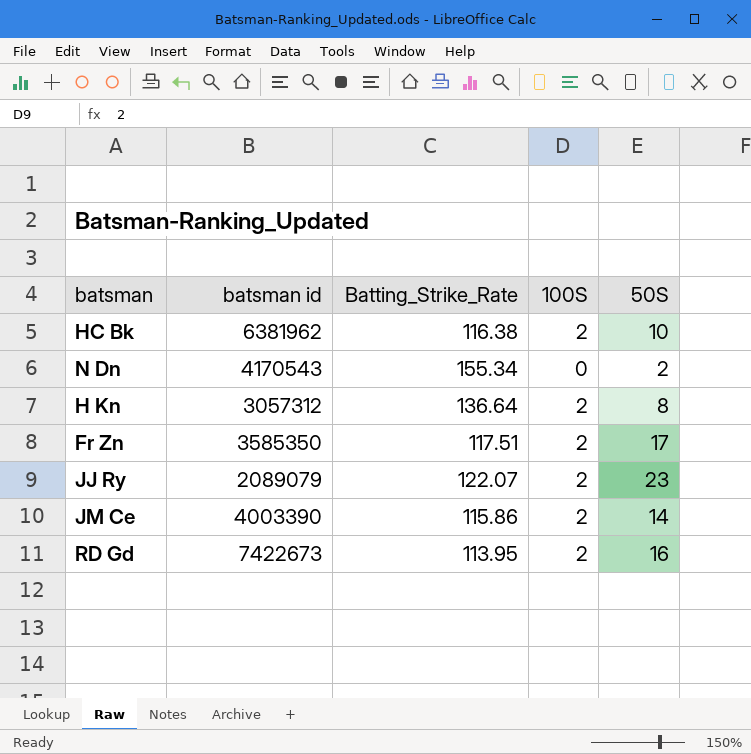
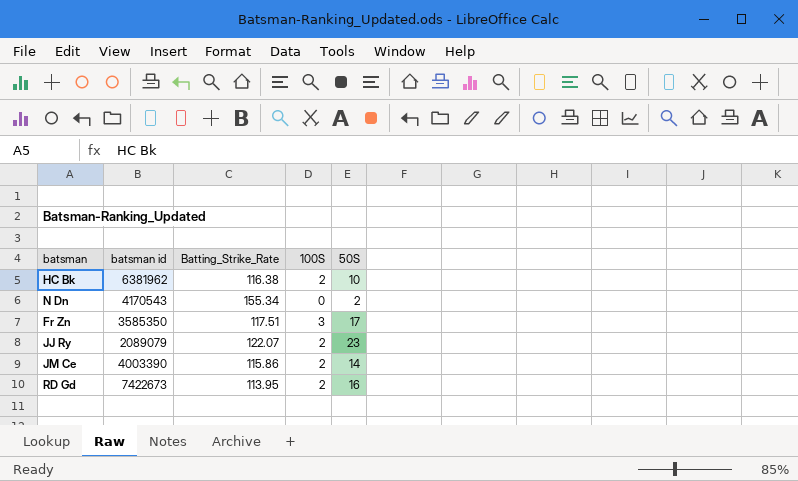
row H Kn: 3057312 | 136.64 | 2 | 8 -> none
Fr Zn | 100S: 2 -> 3

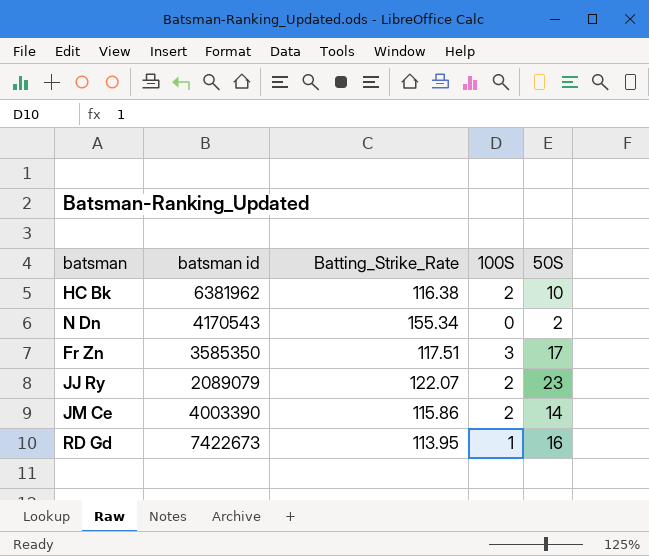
RD Gd | 100S: 2 -> 1

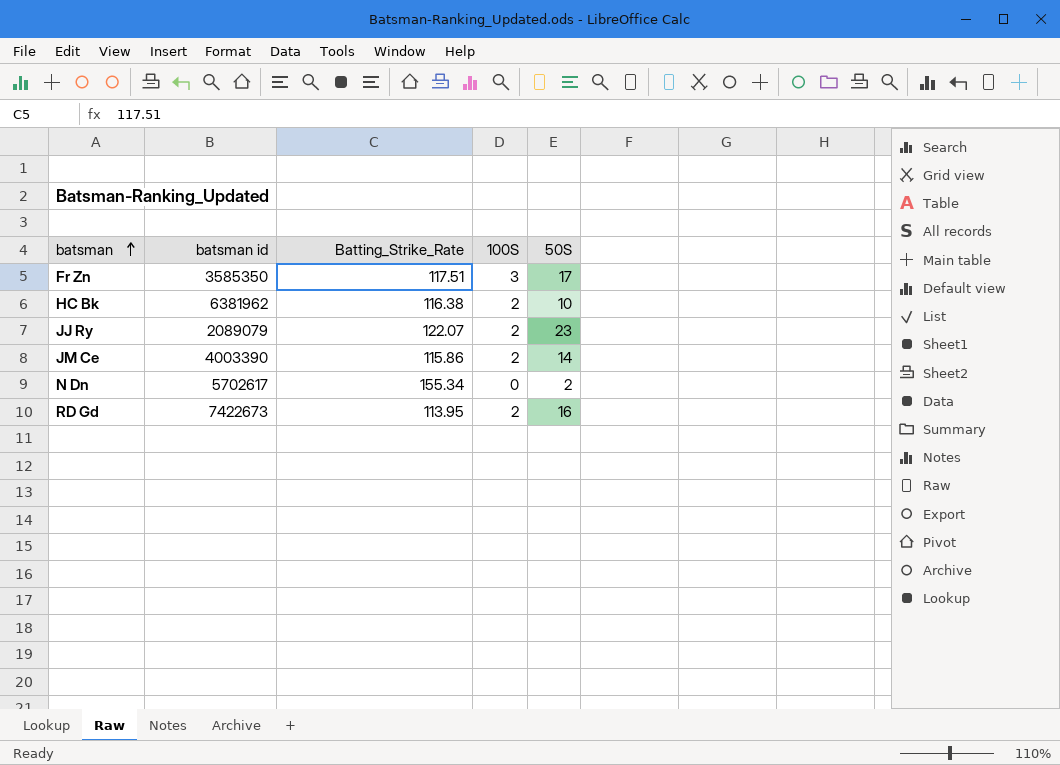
row order: none -> batsman ascending
N Dn | batsman id: 4170543 -> 5702617
RD Gd | 100S: 1 -> 2

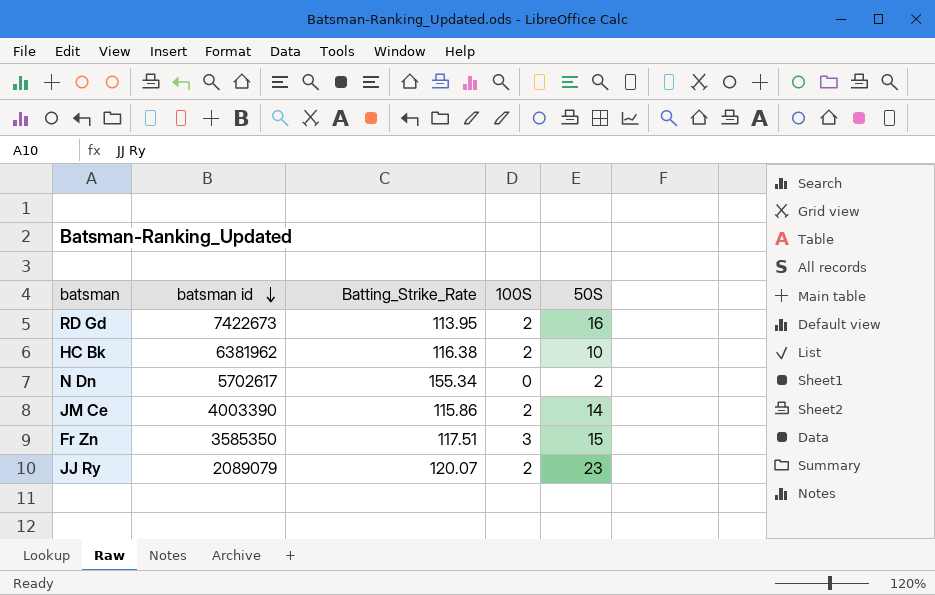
row order: batsman ascending -> batsman id descending
Fr Zn | 50S: 17 -> 15
JJ Ry | Batting_Strike_Rate: 122.07 -> 120.07

